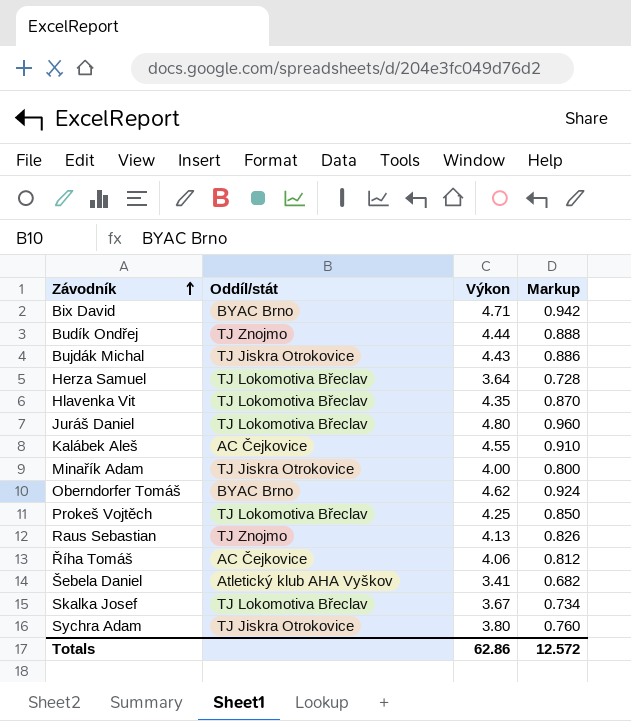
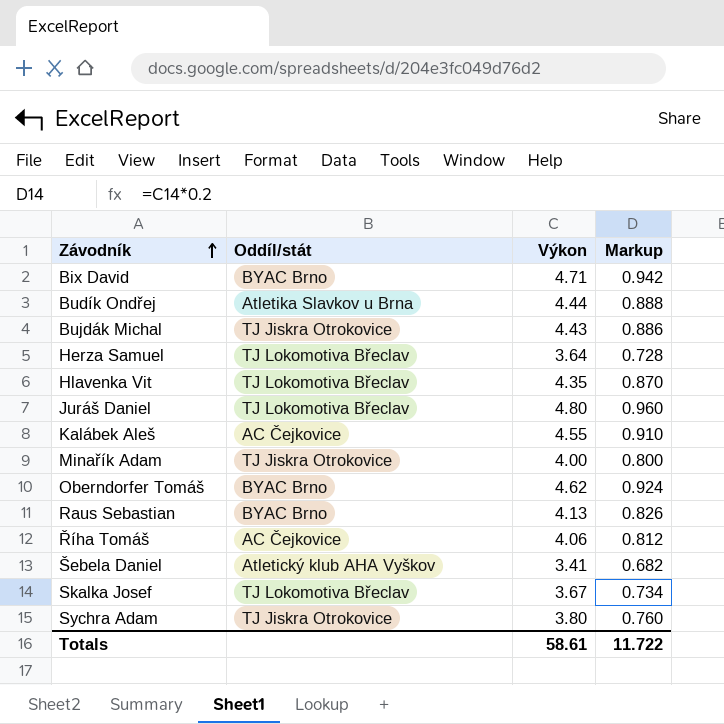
row Prokeš Vojtěch: TJ Lokomotiva Břeclav | 4.25 | 0.850 -> none
Budík Ondřej | Oddíl/stát: TJ Znojmo -> Atletika Slavkov u Brna
Raus Sebastian | Oddíl/stát: TJ Znojmo -> BYAC Brno
Totals | Výkon: 62.86 -> 58.61
Totals | Markup: 12.572 -> 11.722

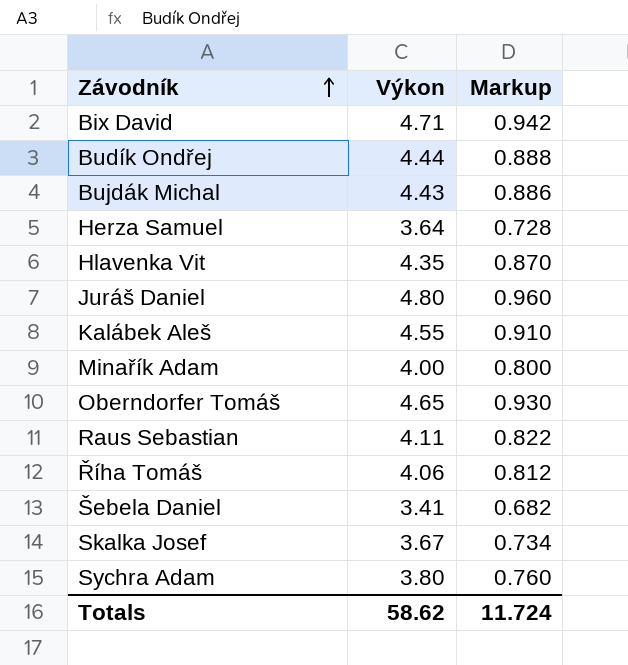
column Oddíl/stát | position: 2 -> none
Oberndorfer Tomáš | Výkon: 4.62 -> 4.65
Oberndorfer Tomáš | Markup: 0.924 -> 0.930
Raus Sebastian | Výkon: 4.13 -> 4.11
Raus Sebastian | Markup: 0.826 -> 0.822
Totals | Výkon: 58.61 -> 58.62
Totals | Markup: 11.722 -> 11.724

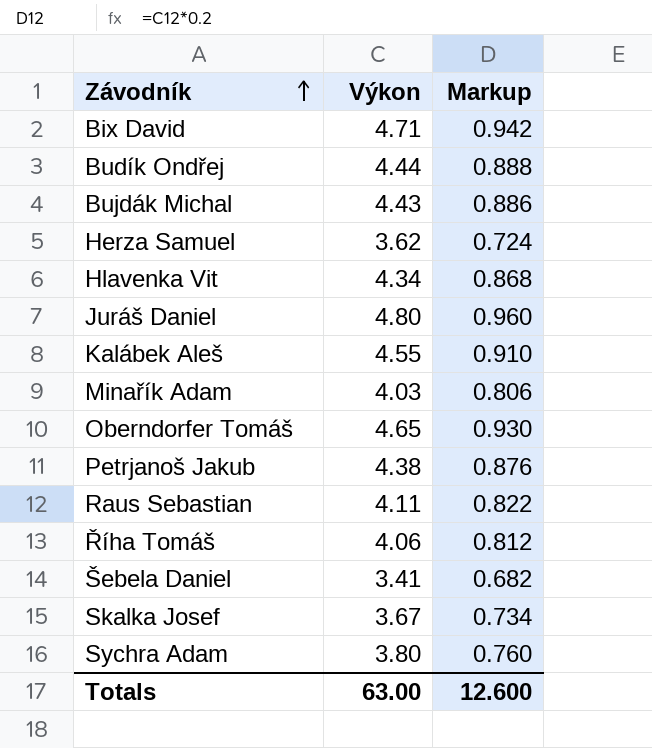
Herza Samuel | Výkon: 3.64 -> 3.62
Herza Samuel | Markup: 0.728 -> 0.724
Hlavenka Vit | Výkon: 4.35 -> 4.34
Hlavenka Vit | Markup: 0.870 -> 0.868
Minařík Adam | Výkon: 4.00 -> 4.03
Minařík Adam | Markup: 0.800 -> 0.806
row Petrjanoš Jakub: none -> 4.38 | 0.876
Totals | Výkon: 58.62 -> 63.00
Totals | Markup: 11.724 -> 12.600

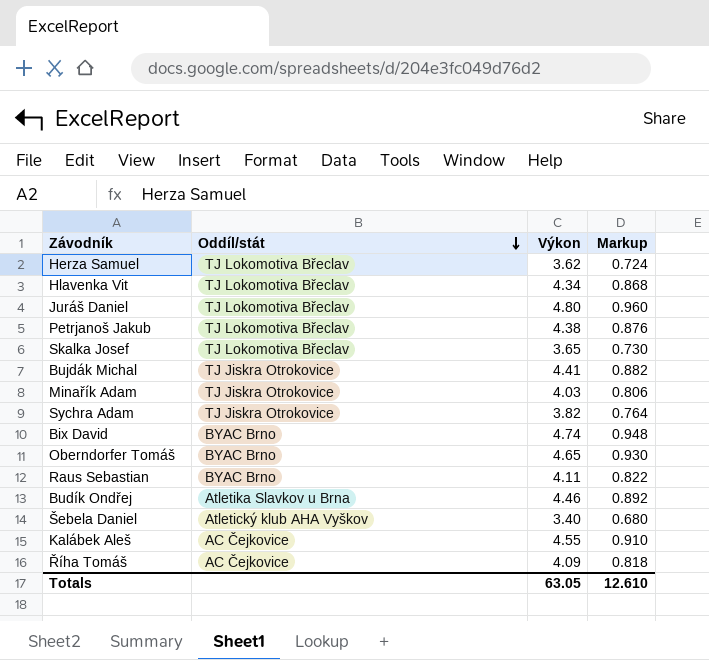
row order: Závodník ascending -> Oddíl/stát descending
column Oddíl/stát | position: none -> 2
Skalka Josef | Výkon: 3.67 -> 3.65
Skalka Josef | Markup: 0.734 -> 0.730
Bujdák Michal | Výkon: 4.43 -> 4.41
Bujdák Michal | Markup: 0.886 -> 0.882
Sychra Adam | Výkon: 3.80 -> 3.82
Sychra Adam | Markup: 0.760 -> 0.764
Bix David | Výkon: 4.71 -> 4.74
Bix David | Markup: 0.942 -> 0.948
Budík Ondřej | Výkon: 4.44 -> 4.46
Budík Ondřej | Markup: 0.888 -> 0.892
Šebela Daniel | Výkon: 3.41 -> 3.40
Šebela Daniel | Markup: 0.682 -> 0.680
Říha Tomáš | Výkon: 4.06 -> 4.09
Říha Tomáš | Markup: 0.812 -> 0.818
Totals | Výkon: 63.00 -> 63.05
Totals | Markup: 12.600 -> 12.610

